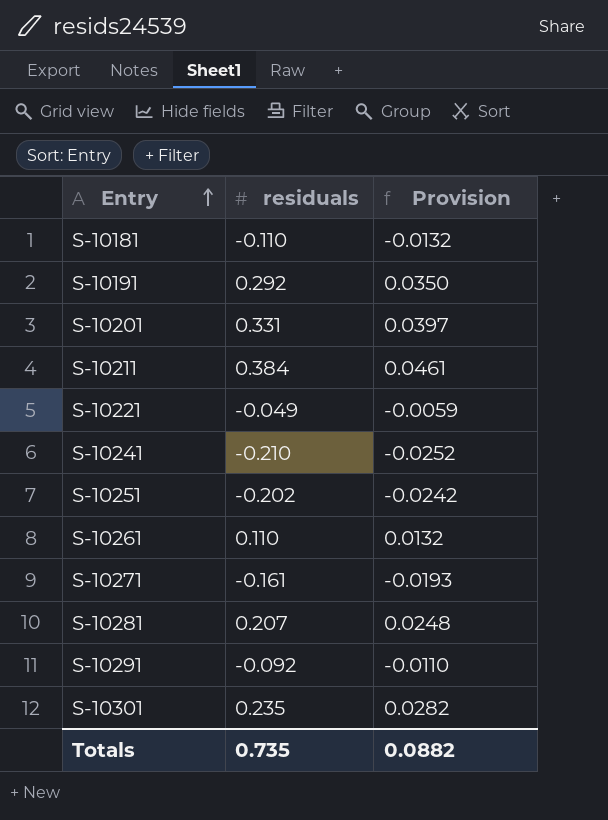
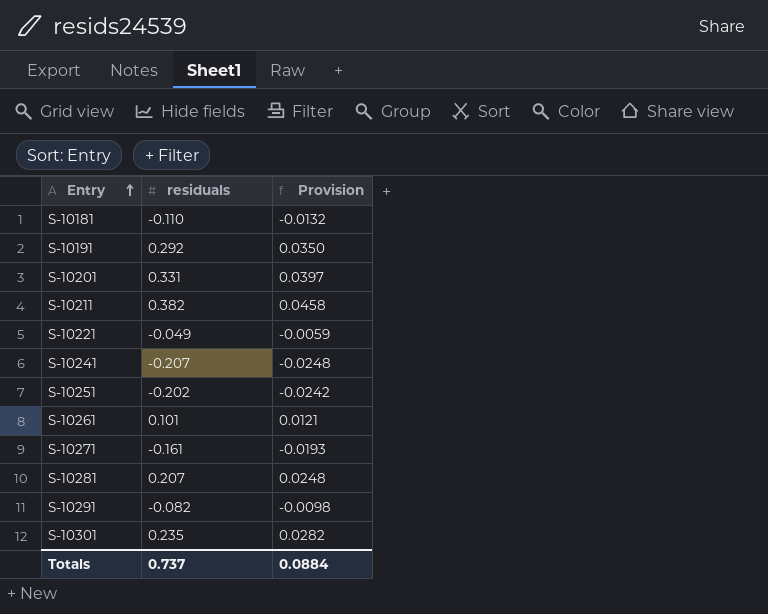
S-10211 | residuals: 0.384 -> 0.382
S-10211 | Provision: 0.0461 -> 0.0458
S-10241 | residuals: -0.210 -> -0.207
S-10241 | Provision: -0.0252 -> -0.0248
S-10261 | residuals: 0.110 -> 0.101
S-10261 | Provision: 0.0132 -> 0.0121
S-10291 | residuals: -0.092 -> -0.082
S-10291 | Provision: -0.0110 -> -0.0098
Totals | residuals: 0.735 -> 0.737
Totals | Provision: 0.0882 -> 0.0884

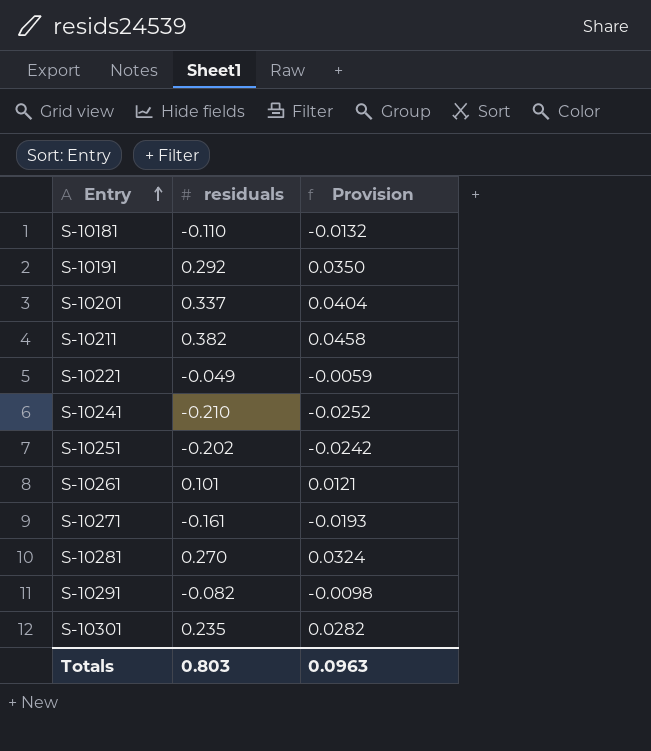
S-10201 | residuals: 0.331 -> 0.337
S-10201 | Provision: 0.0397 -> 0.0404
S-10241 | residuals: -0.207 -> -0.210
S-10241 | Provision: -0.0248 -> -0.0252
S-10281 | residuals: 0.207 -> 0.270
S-10281 | Provision: 0.0248 -> 0.0324
Totals | residuals: 0.737 -> 0.803
Totals | Provision: 0.0884 -> 0.0963

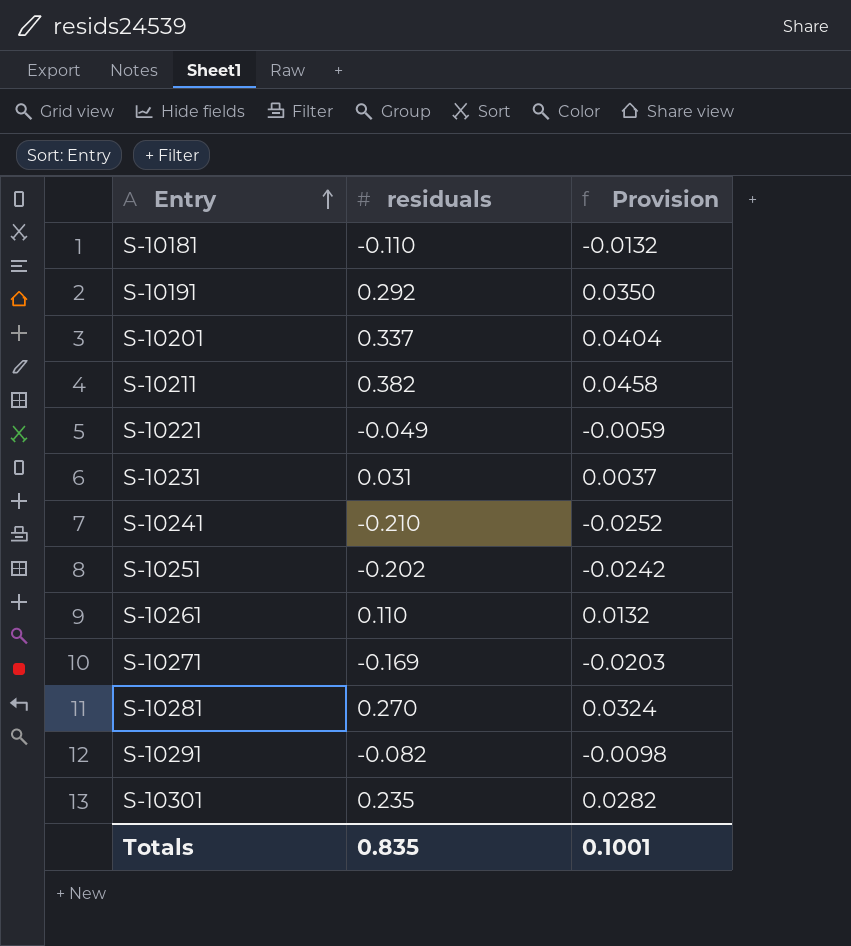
row S-10231: none -> 0.031 | 0.0037
S-10261 | residuals: 0.101 -> 0.110
S-10261 | Provision: 0.0121 -> 0.0132
S-10271 | residuals: -0.161 -> -0.169
S-10271 | Provision: -0.0193 -> -0.0203
Totals | residuals: 0.803 -> 0.835
Totals | Provision: 0.0963 -> 0.1001

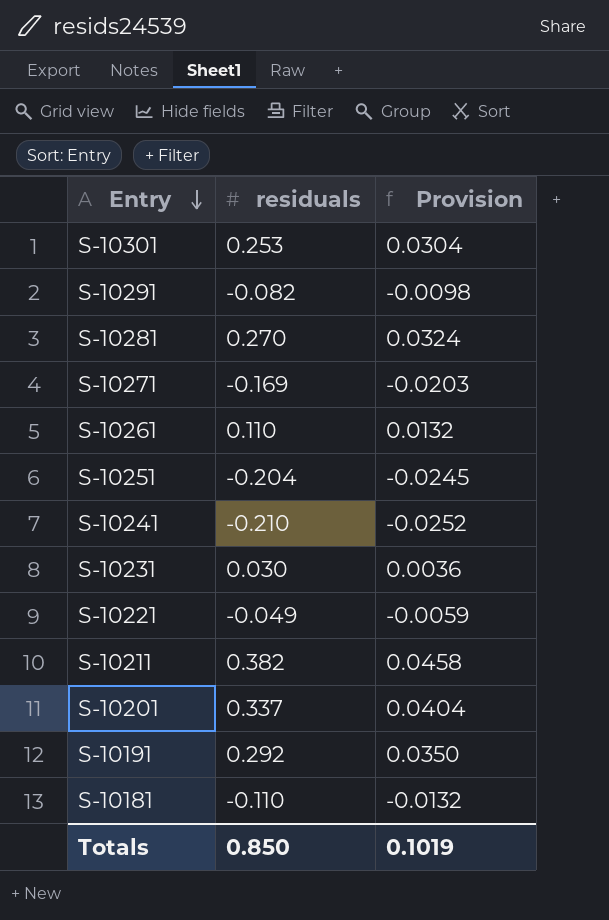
row order: Entry ascending -> Entry descending
S-10301 | residuals: 0.235 -> 0.253
S-10301 | Provision: 0.0282 -> 0.0304
S-10251 | residuals: -0.202 -> -0.204
S-10251 | Provision: -0.0242 -> -0.0245
S-10231 | residuals: 0.031 -> 0.030
S-10231 | Provision: 0.0037 -> 0.0036
Totals | residuals: 0.835 -> 0.850
Totals | Provision: 0.1001 -> 0.1019

